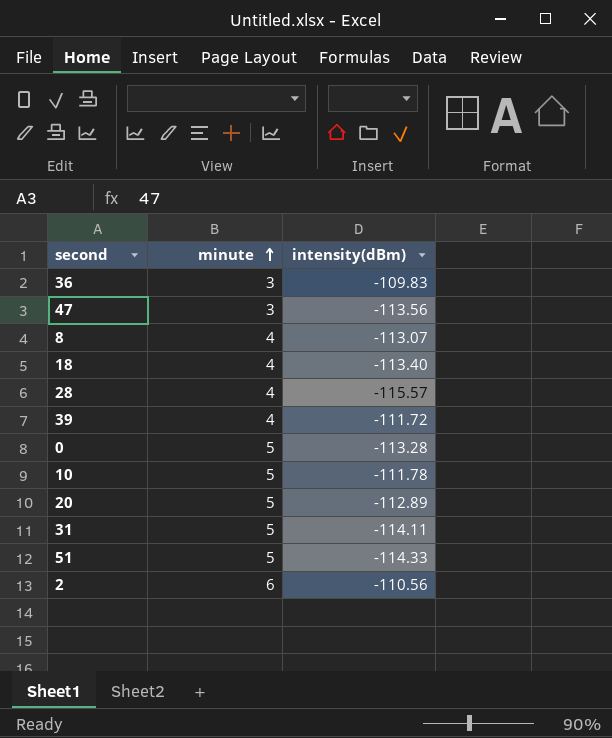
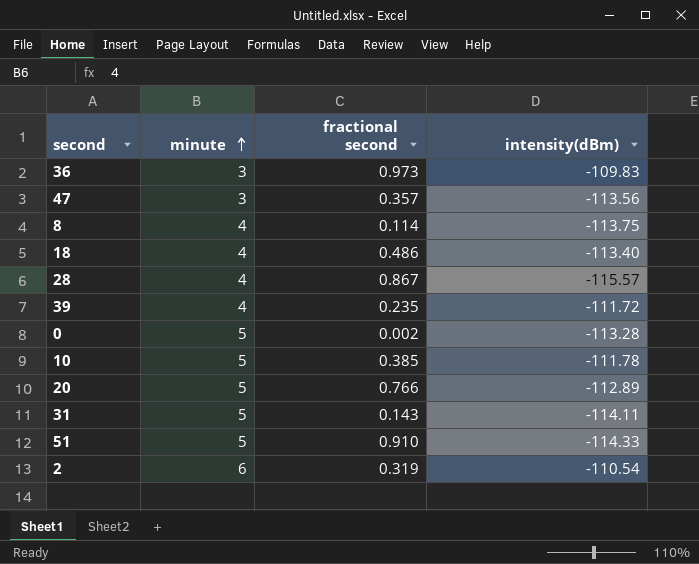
column fractional second | position: none -> 3
8 | intensity(dBm): -113.07 -> -113.75
2 | intensity(dBm): -110.56 -> -110.54

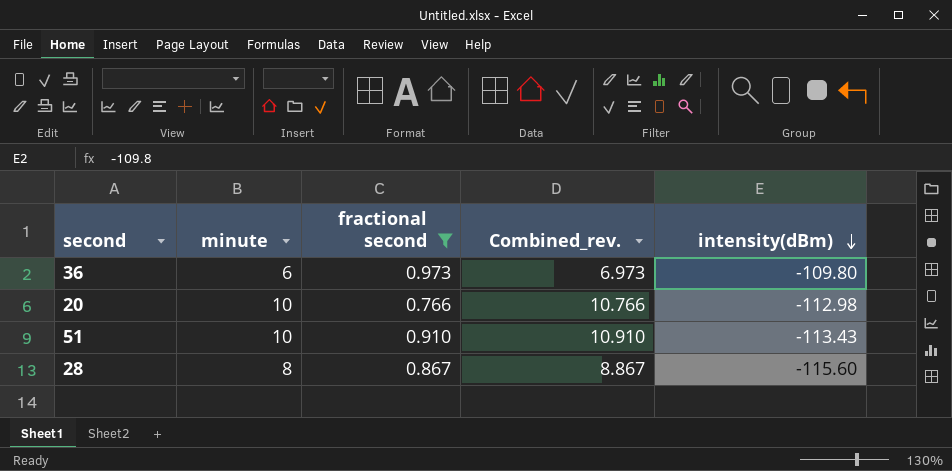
filter: none -> fractional second >= 0.766
row order: minute ascending -> intensity(dBm) descending
column Combined_rev. | formula: none -> [minute] + [fractional second]
36 | minute: 3 -> 6
36 | intensity(dBm): -109.83 -> -109.80
20 | minute: 5 -> 10
20 | intensity(dBm): -112.89 -> -112.98
51 | minute: 5 -> 10
51 | intensity(dBm): -114.33 -> -113.43
28 | minute: 4 -> 8
28 | intensity(dBm): -115.57 -> -115.60

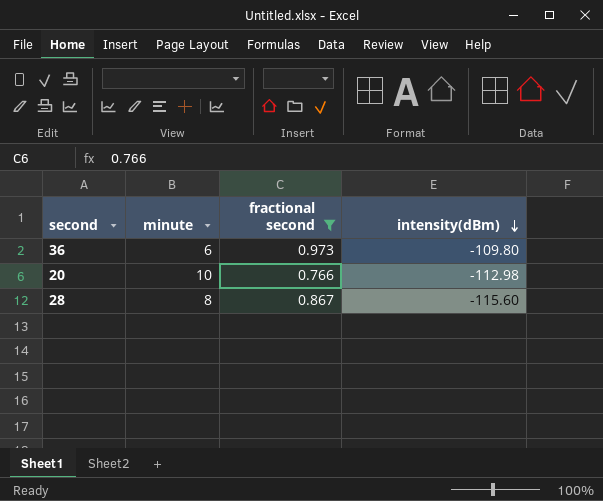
column Combined_rev. | formula: [minute] + [fractional second] -> none
row 51: 10 | 0.910 | 10.910 | -113.43 -> none

